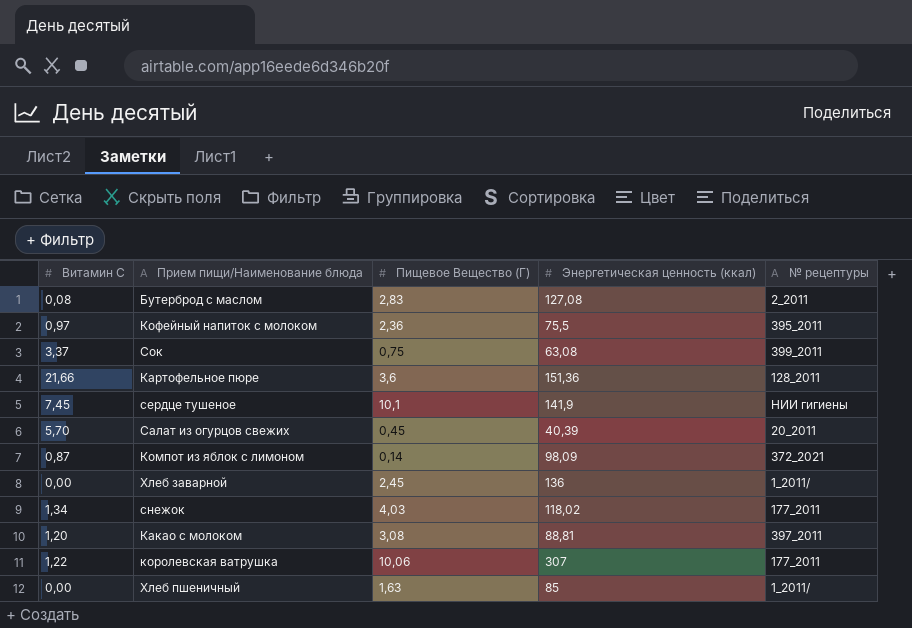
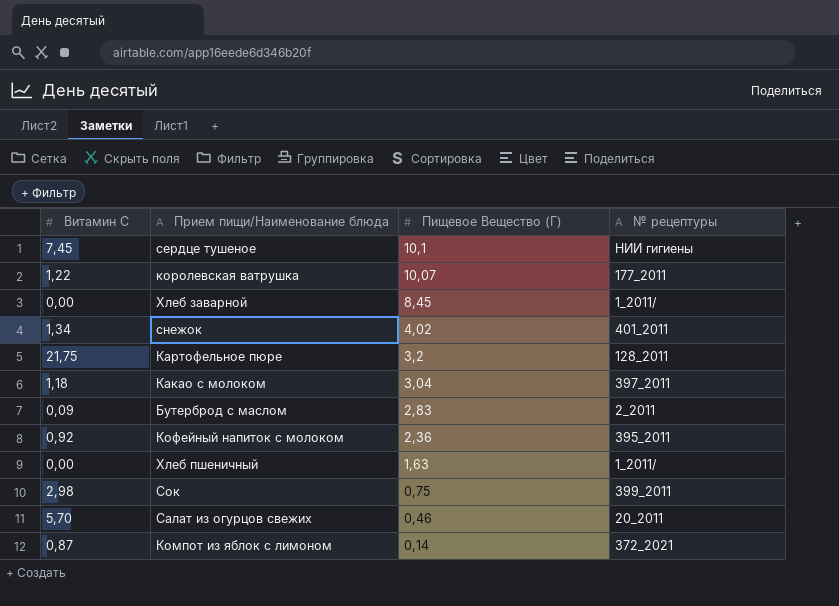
row order: none -> Пищевое Вещество (Г) descending
column Энергетическая ценность (ккал) | position: 4 -> none
королевская ватрушка | Пищевое Вещество (Г): 10,06 -> 10,07
Хлеб заварной | Пищевое Вещество (Г): 2,45 -> 8,45
снежок | Пищевое Вещество (Г): 4,03 -> 4,02
снежок | № рецептуры: 177_2011 -> 401_2011
Картофельное пюре | Витамин С: 21,66 -> 21,75
Картофельное пюре | Пищевое Вещество (Г): 3,6 -> 3,2
Какао с молоком | Витамин С: 1,20 -> 1,18
Какао с молоком | Пищевое Вещество (Г): 3,08 -> 3,04
Бутерброд с маслом | Витамин С: 0,08 -> 0,09
Кофейный напиток с молоком | Витамин С: 0,97 -> 0,92
Сок | Витамин С: 3,37 -> 2,98
Салат из огурцов свежих | Пищевое Вещество (Г): 0,45 -> 0,46

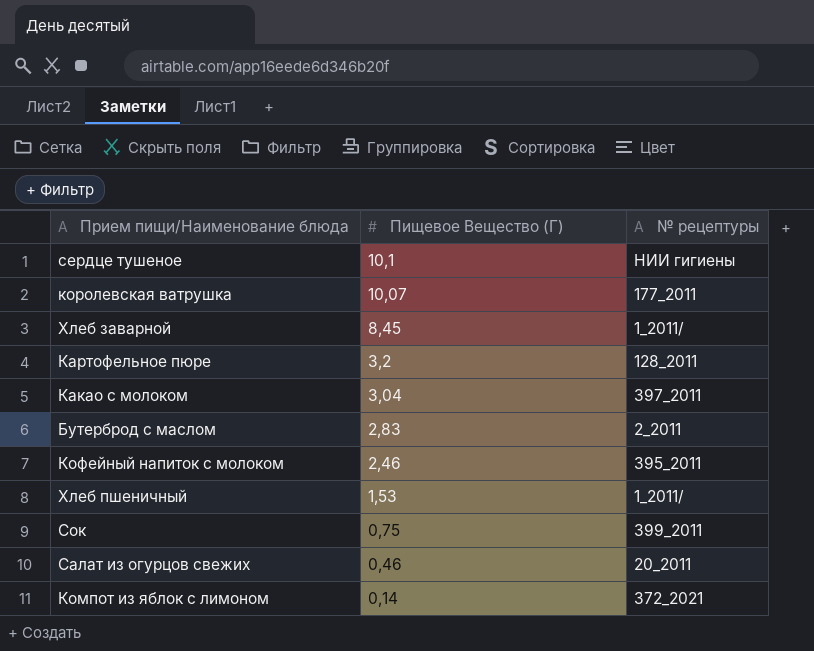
column Витамин С | position: 1 -> none
row снежок: 1,34 | 4,02 | 401_2011 -> none
Кофейный напиток с молоком | Пищевое Вещество (Г): 2,36 -> 2,46
Хлеб пшеничный | Пищевое Вещество (Г): 1,63 -> 1,53

